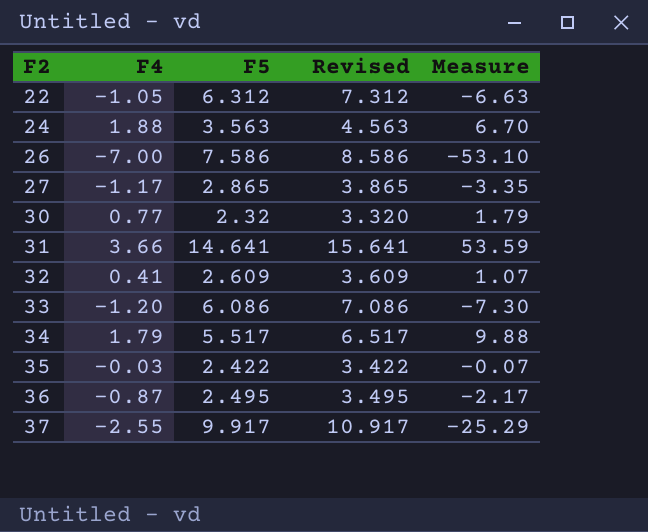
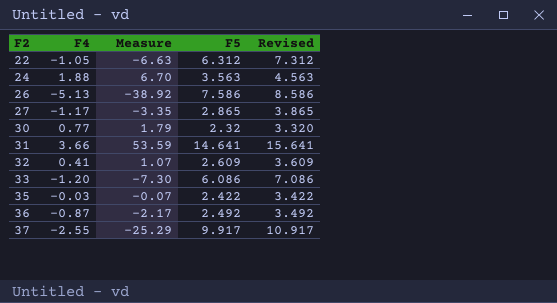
column Measure | position: 5 -> 3
row 34: 1.79 | 5.517 | 6.517 | 9.88 -> none
26 | F4: -7.00 -> -5.13
26 | Measure: -53.10 -> -38.92
36 | F5: 2.495 -> 2.492
36 | Revised: 3.495 -> 3.492

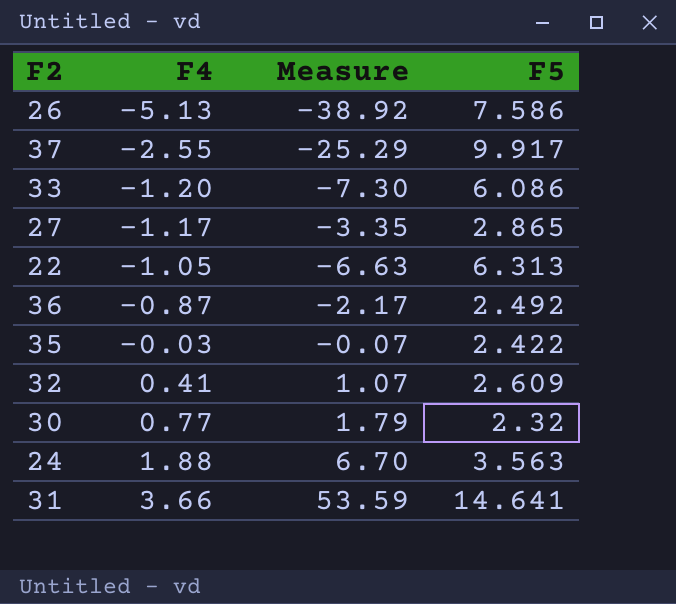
row order: F2 ascending -> F4 ascending
column Revised | formula: [F5] + 1 -> none
22 | F5: 6.312 -> 6.313

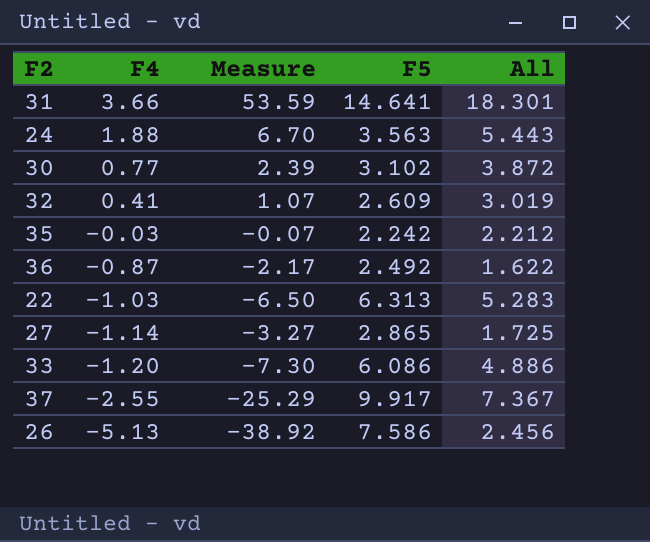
row order: F4 ascending -> F4 descending
column All | formula: none -> [F4] + [F5]
30 | Measure: 1.79 -> 2.39
30 | F5: 2.32 -> 3.102
35 | F5: 2.422 -> 2.242
22 | F4: -1.05 -> -1.03
22 | Measure: -6.63 -> -6.50
27 | F4: -1.17 -> -1.14
27 | Measure: -3.35 -> -3.27

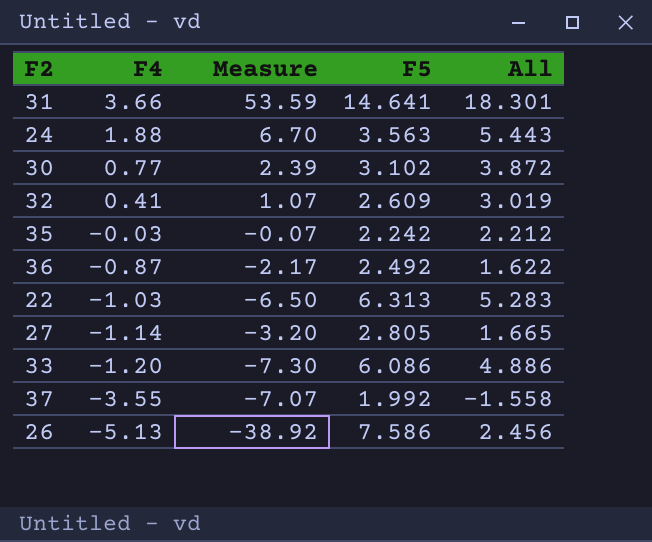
27 | Measure: -3.27 -> -3.20
27 | F5: 2.865 -> 2.805
27 | All: 1.725 -> 1.665
37 | F4: -2.55 -> -3.55
37 | Measure: -25.29 -> -7.07
37 | F5: 9.917 -> 1.992
37 | All: 7.367 -> -1.558

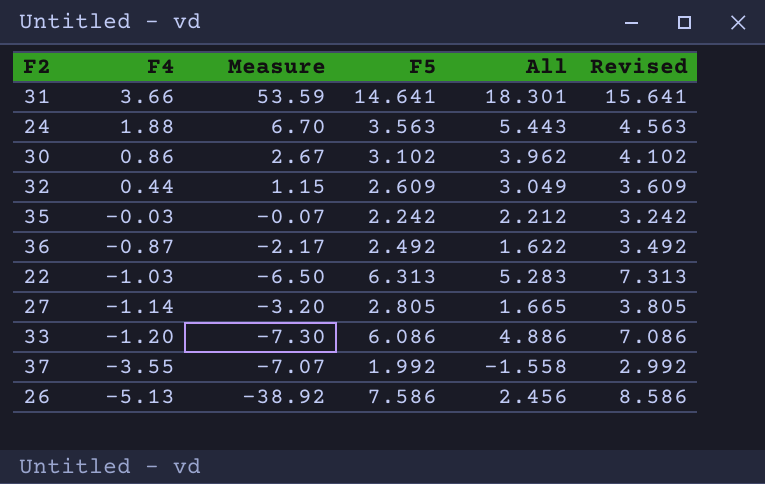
column Revised | formula: none -> [F5] + 1
30 | F4: 0.77 -> 0.86
30 | Measure: 2.39 -> 2.67
30 | All: 3.872 -> 3.962
32 | F4: 0.41 -> 0.44
32 | Measure: 1.07 -> 1.15
32 | All: 3.019 -> 3.049

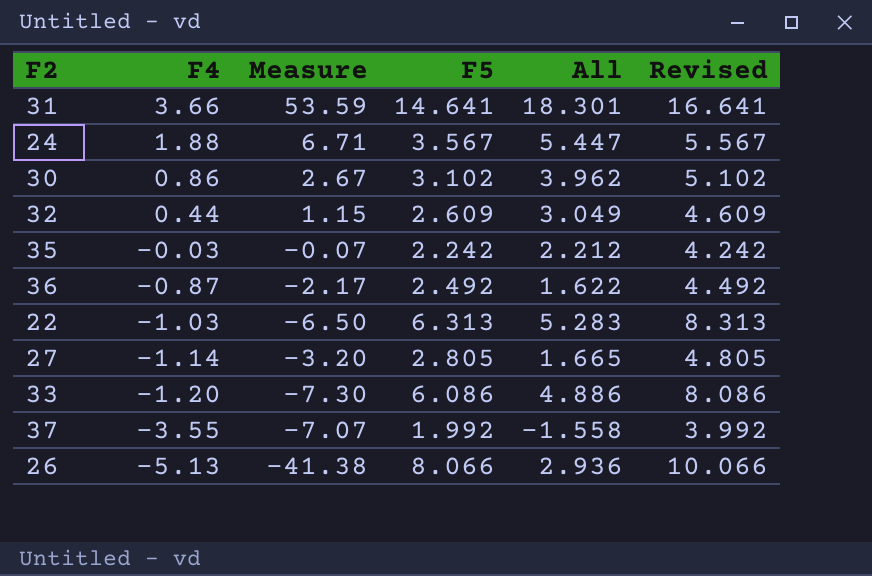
column Revised | formula: [F5] + 1 -> [F5] + 2
24 | Measure: 6.70 -> 6.71
24 | F5: 3.563 -> 3.567
24 | All: 5.443 -> 5.447
26 | Measure: -38.92 -> -41.38
26 | F5: 7.586 -> 8.066
26 | All: 2.456 -> 2.936

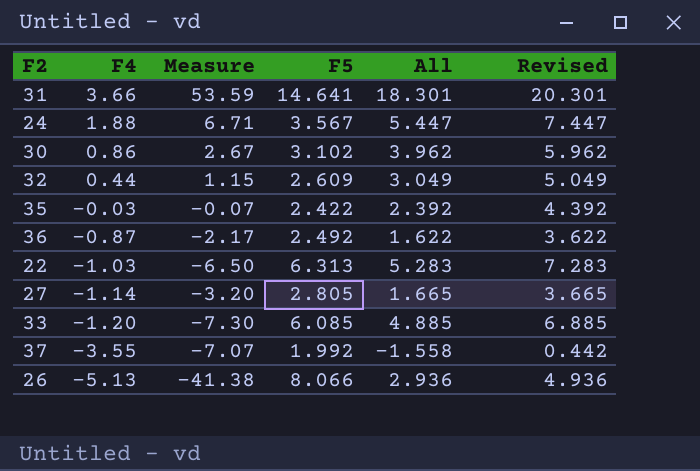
column Revised | formula: [F5] + 2 -> [All] + 2
35 | F5: 2.242 -> 2.422
35 | All: 2.212 -> 2.392
33 | F5: 6.086 -> 6.085
33 | All: 4.886 -> 4.885

